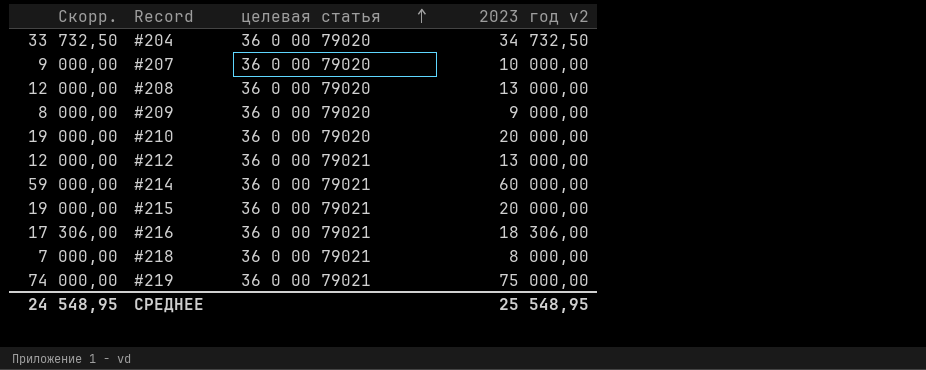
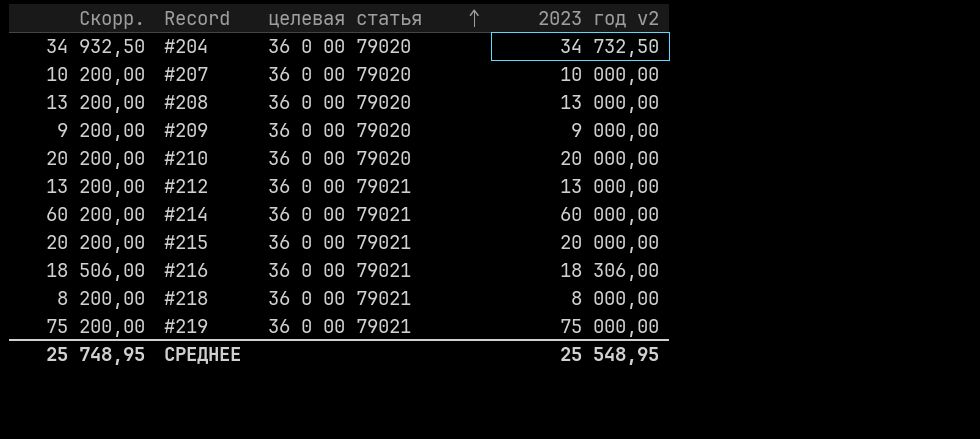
column Скорр. | formula: [2023 год v2] - 1000 -> [2023 год v2] + 200
СРЕДНЕЕ | Скорр.: 24 548,95 -> 25 748,95

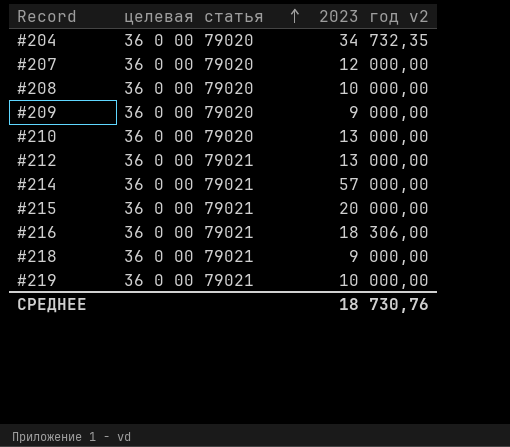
column Скорр. | formula: [2023 год v2] + 200 -> none
#204 | 2023 год v2: 34 732,50 -> 34 732,35
#207 | 2023 год v2: 10 000,00 -> 12 000,00
#208 | 2023 год v2: 13 000,00 -> 10 000,00
#210 | 2023 год v2: 20 000,00 -> 13 000,00
#214 | 2023 год v2: 60 000,00 -> 57 000,00
#218 | 2023 год v2: 8 000,00 -> 9 000,00
#219 | 2023 год v2: 75 000,00 -> 10 000,00
СРЕДНЕЕ | 2023 год v2: 25 548,95 -> 18 730,76

